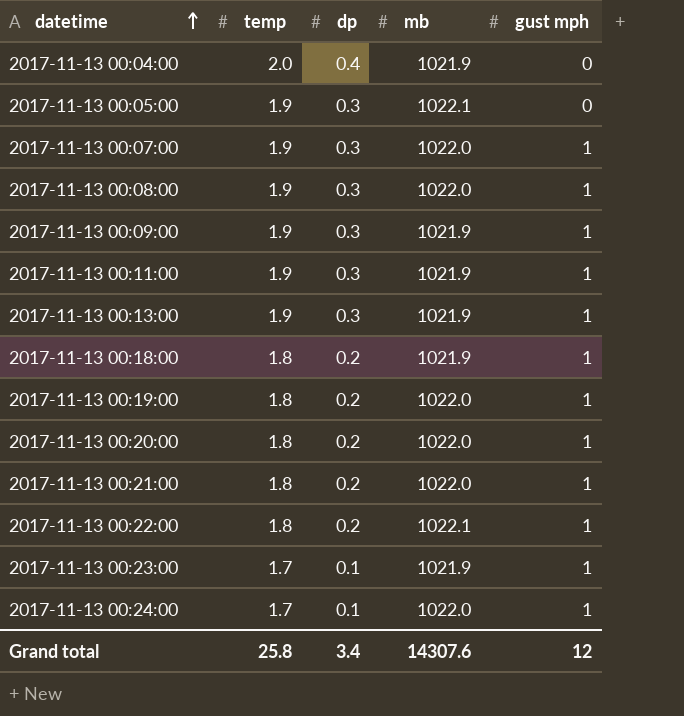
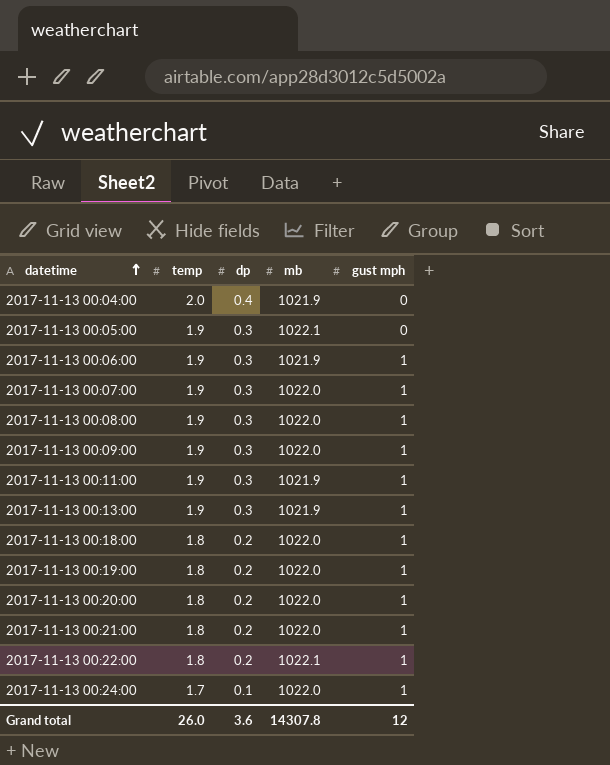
row 2017-11-13 00:23:00: 1.7 | 0.1 | 1021.9 | 1 -> none
row 2017-11-13 00:06:00: none -> 1.9 | 0.3 | 1021.9 | 1
2017-11-13 00:09:00 | mb: 1021.9 -> 1022.0
2017-11-13 00:18:00 | mb: 1021.9 -> 1022.0
Grand total | temp: 25.8 -> 26.0
Grand total | dp: 3.4 -> 3.6
Grand total | mb: 14307.6 -> 14307.8

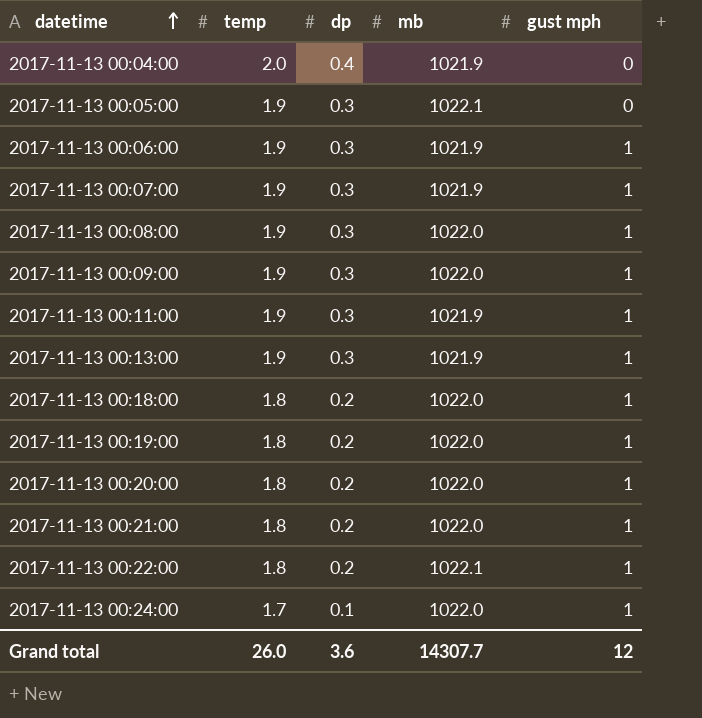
2017-11-13 00:07:00 | mb: 1022.0 -> 1021.9
Grand total | mb: 14307.8 -> 14307.7

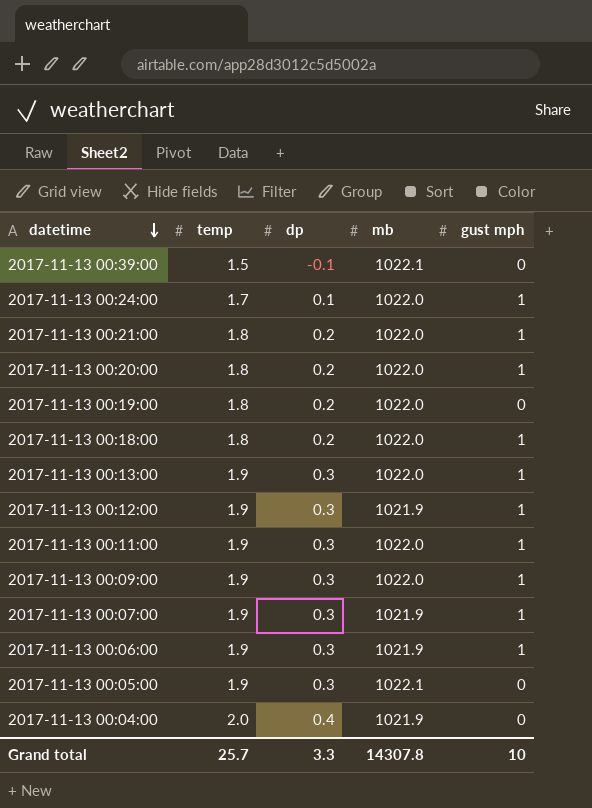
row order: datetime ascending -> datetime descending
row 2017-11-13 00:08:00: 1.9 | 0.3 | 1022.0 | 1 -> none
row 2017-11-13 00:22:00: 1.8 | 0.2 | 1022.1 | 1 -> none
row 2017-11-13 00:39:00: none -> 1.5 | -0.1 | 1022.1 | 0
2017-11-13 00:19:00 | gust mph: 1 -> 0
2017-11-13 00:13:00 | mb: 1021.9 -> 1022.0
row 2017-11-13 00:12:00: none -> 1.9 | 0.3 | 1021.9 | 1
2017-11-13 00:11:00 | mb: 1021.9 -> 1022.0
Grand total | temp: 26.0 -> 25.7
Grand total | dp: 3.6 -> 3.3
Grand total | mb: 14307.7 -> 14307.8
Grand total | gust mph: 12 -> 10

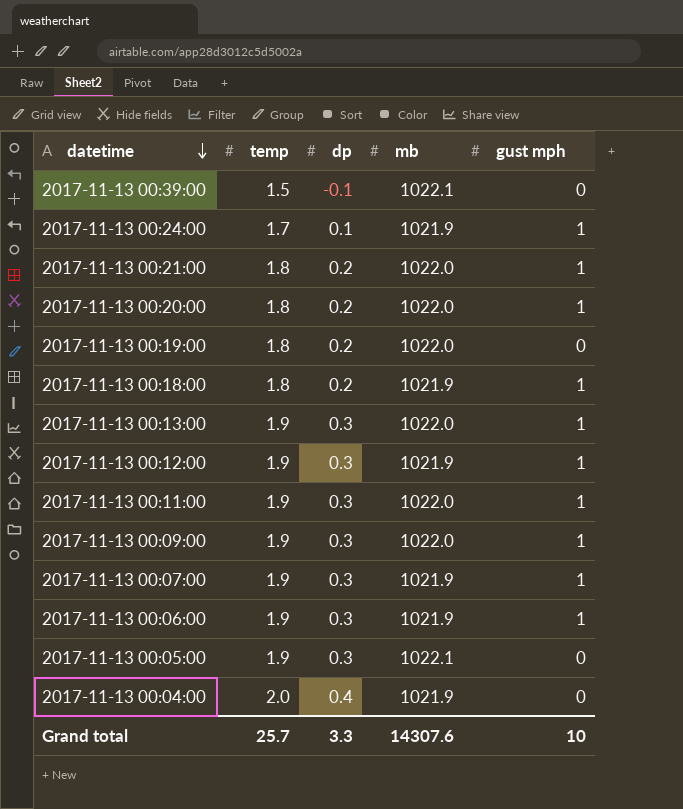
2017-11-13 00:24:00 | mb: 1022.0 -> 1021.9
2017-11-13 00:18:00 | mb: 1022.0 -> 1021.9
Grand total | mb: 14307.8 -> 14307.6

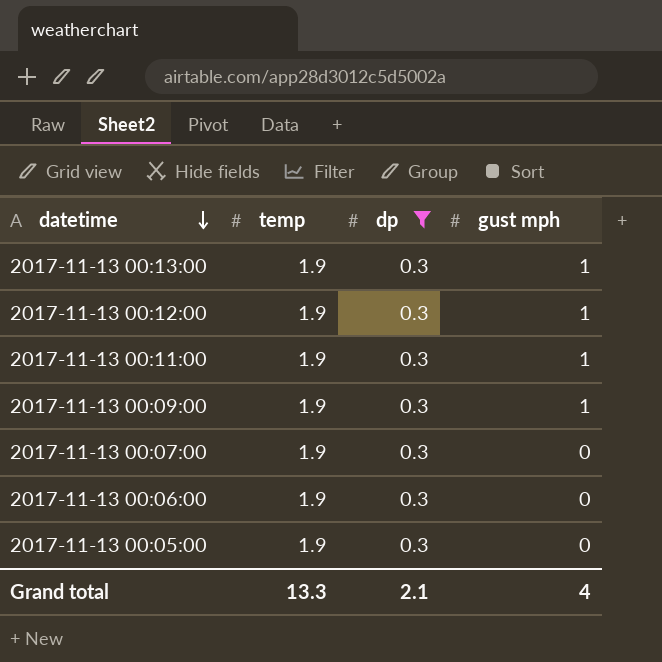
filter: none -> dp = 0.3
column mb | position: 4 -> none
2017-11-13 00:07:00 | gust mph: 1 -> 0
2017-11-13 00:06:00 | gust mph: 1 -> 0
Grand total | temp: 25.7 -> 13.3
Grand total | dp: 3.3 -> 2.1
Grand total | gust mph: 10 -> 4

